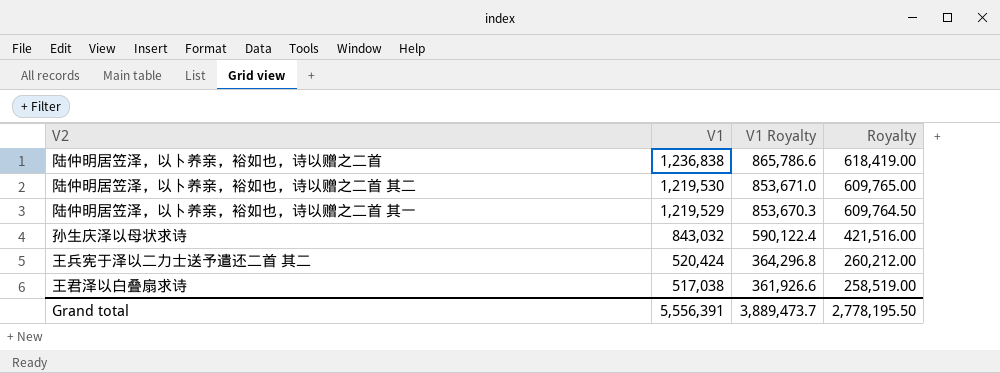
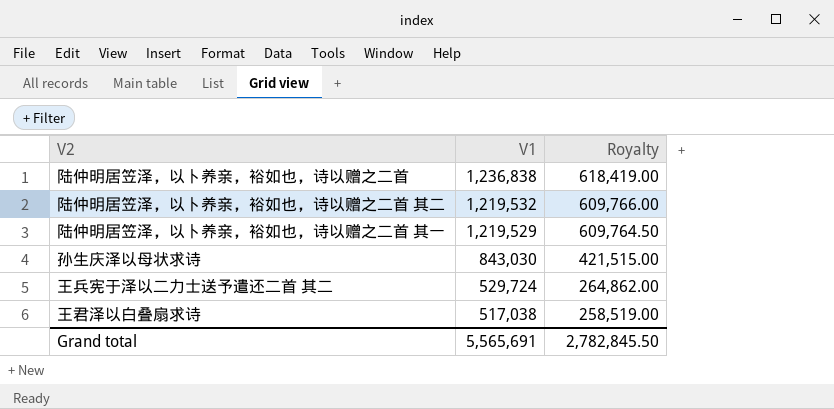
column V1 Royalty | formula: [V1] * 0.7 -> none
陆仲明居笠泽，以卜养亲，裕如也，诗以赠之二首 其二 | V1: 1,219,530 -> 1,219,532
陆仲明居笠泽，以卜养亲，裕如也，诗以赠之二首 其二 | Royalty: 609,765.00 -> 609,766.00
孙生庆泽以母状求诗 | V1: 843,032 -> 843,030
孙生庆泽以母状求诗 | Royalty: 421,516.00 -> 421,515.00
王兵宪于泽以二力士送予遣还二首 其二 | V1: 520,424 -> 529,724
王兵宪于泽以二力士送予遣还二首 其二 | Royalty: 260,212.00 -> 264,862.00
Grand total | V1: 5,556,391 -> 5,565,691
Grand total | Royalty: 2,778,195.50 -> 2,782,845.50

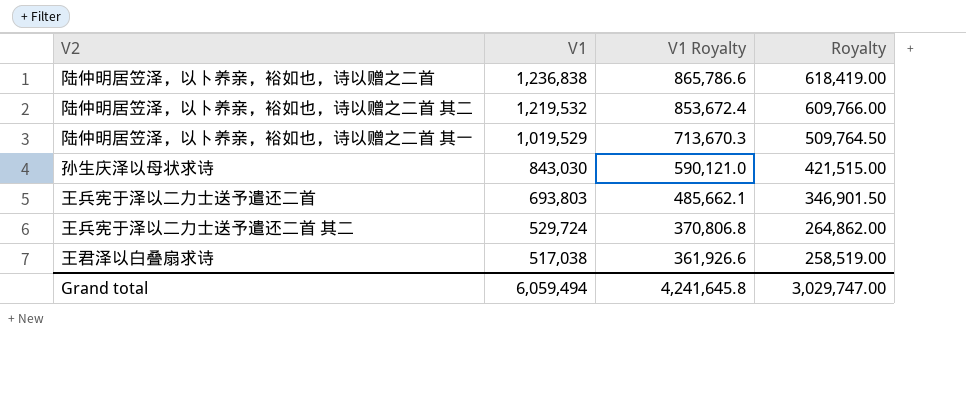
column V1 Royalty | formula: none -> [V1] * 0.7
陆仲明居笠泽，以卜养亲，裕如也，诗以赠之二首 其一 | V1: 1,219,529 -> 1,019,529
陆仲明居笠泽，以卜养亲，裕如也，诗以赠之二首 其一 | Royalty: 609,764.50 -> 509,764.50
row 王兵宪于泽以二力士送予遣还二首: none -> 693,803 | 485,662.1 | 346,901.50
Grand total | V1: 5,565,691 -> 6,059,494
Grand total | Royalty: 2,782,845.50 -> 3,029,747.00

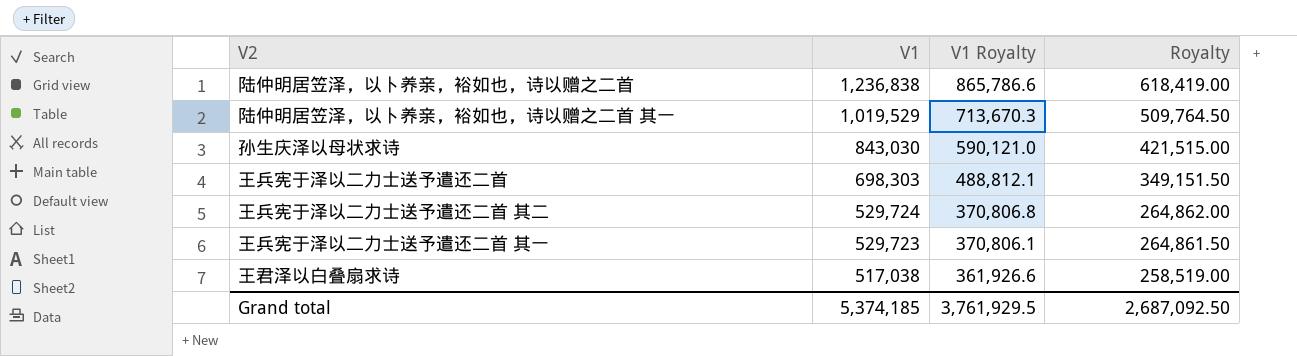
row 陆仲明居笠泽，以卜养亲，裕如也，诗以赠之二首 其二: 1,219,532 | 853,672.4 | 609,766.00 -> none
王兵宪于泽以二力士送予遣还二首 | V1: 693,803 -> 698,303
王兵宪于泽以二力士送予遣还二首 | V1 Royalty: 485,662.1 -> 488,812.1
王兵宪于泽以二力士送予遣还二首 | Royalty: 346,901.50 -> 349,151.50
row 王兵宪于泽以二力士送予遣还二首 其一: none -> 529,723 | 370,806.1 | 264,861.50
Grand total | V1: 6,059,494 -> 5,374,185
Grand total | V1 Royalty: 4,241,645.8 -> 3,761,929.5
Grand total | Royalty: 3,029,747.00 -> 2,687,092.50

